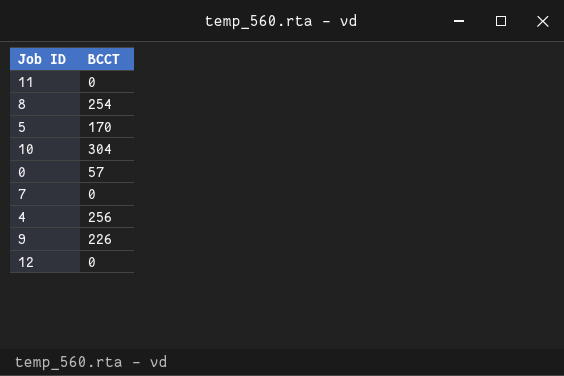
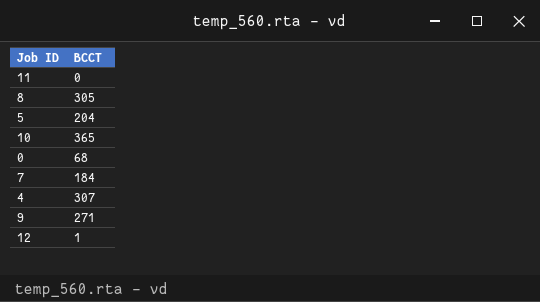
8 | BCCT: 254 -> 305
5 | BCCT: 170 -> 204
10 | BCCT: 304 -> 365
0 | BCCT: 57 -> 68
7 | BCCT: 0 -> 184
4 | BCCT: 256 -> 307
9 | BCCT: 226 -> 271
12 | BCCT: 0 -> 1

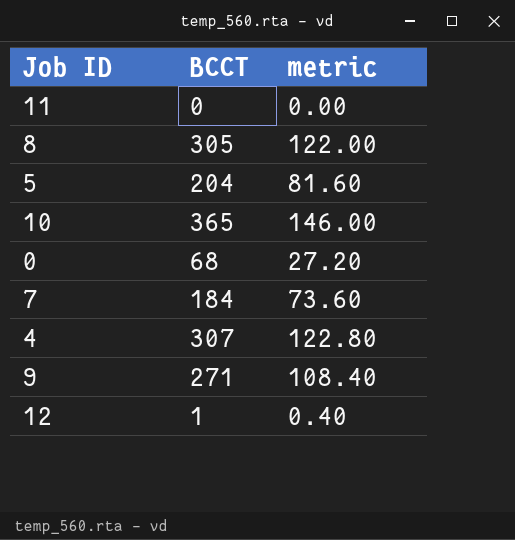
column metric | formula: none -> [BCCT] * 0.4

